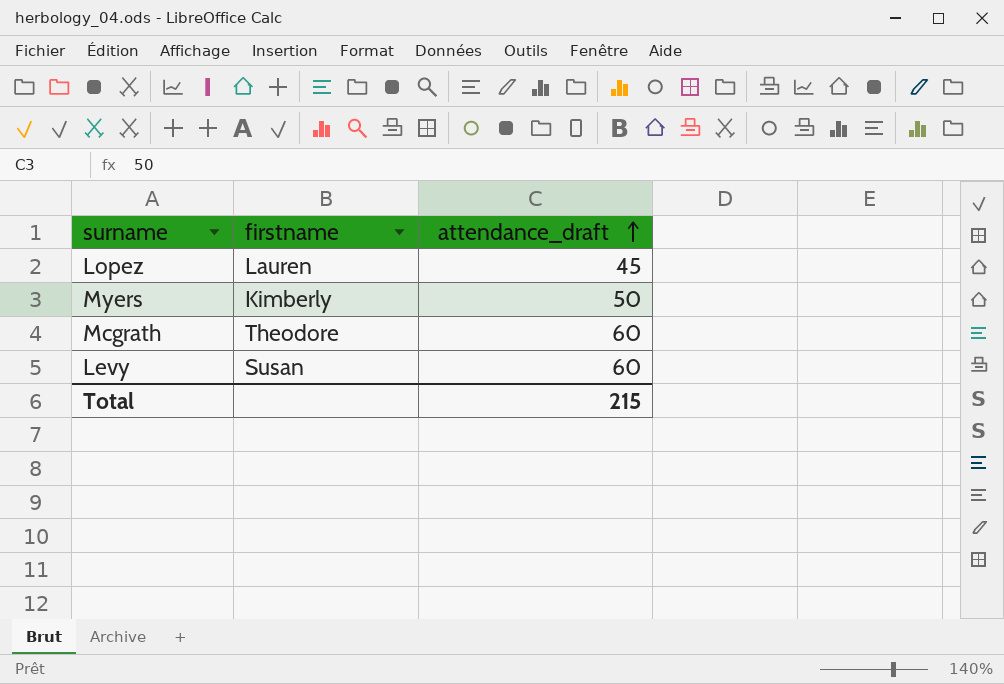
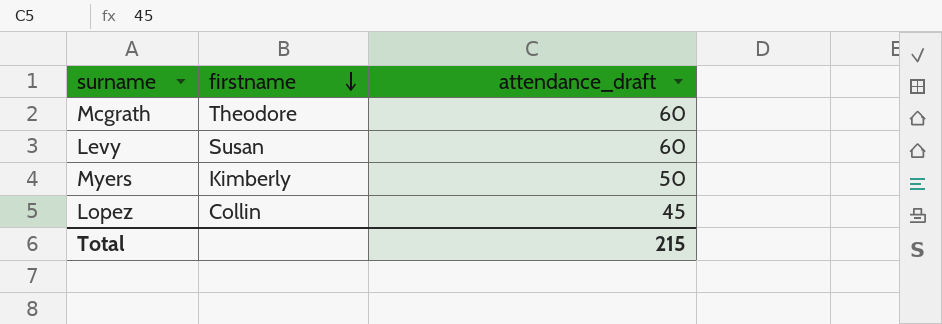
row order: attendance_draft ascending -> firstname descending
Lopez | firstname: Lauren -> Collin

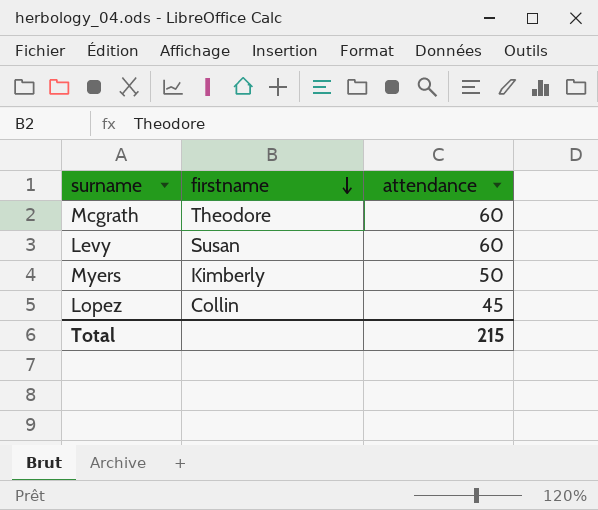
column name: attendance_draft -> attendance

